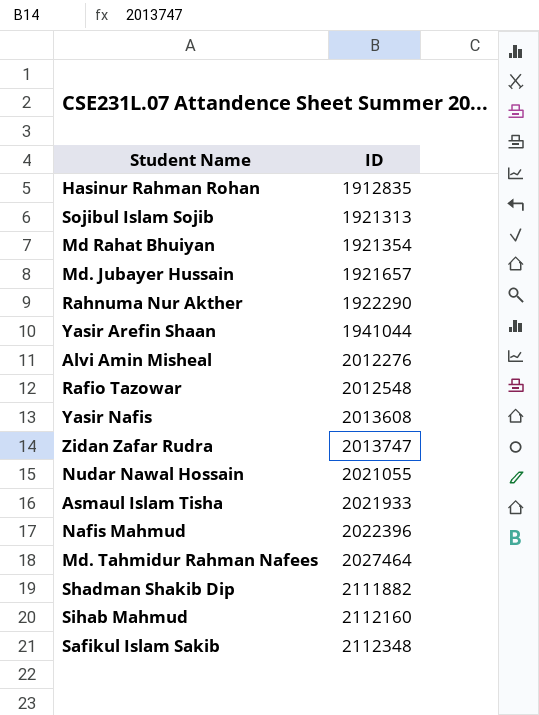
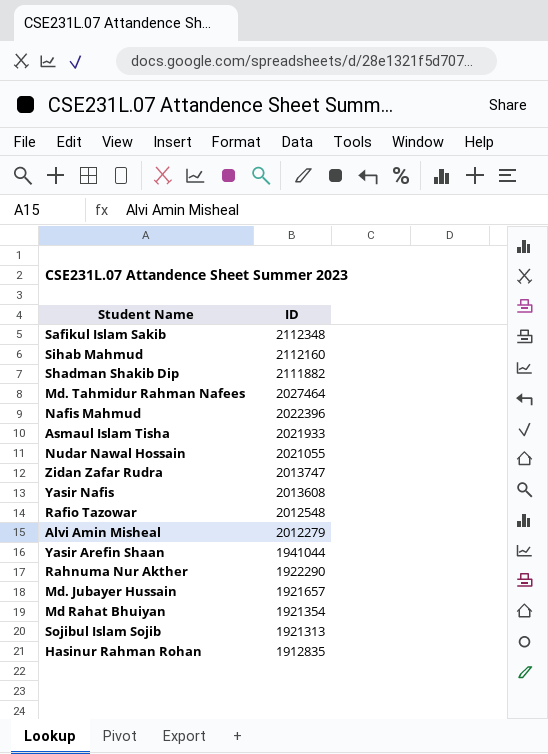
row order: ID ascending -> ID descending
Alvi Amin Misheal | ID: 2012276 -> 2012279

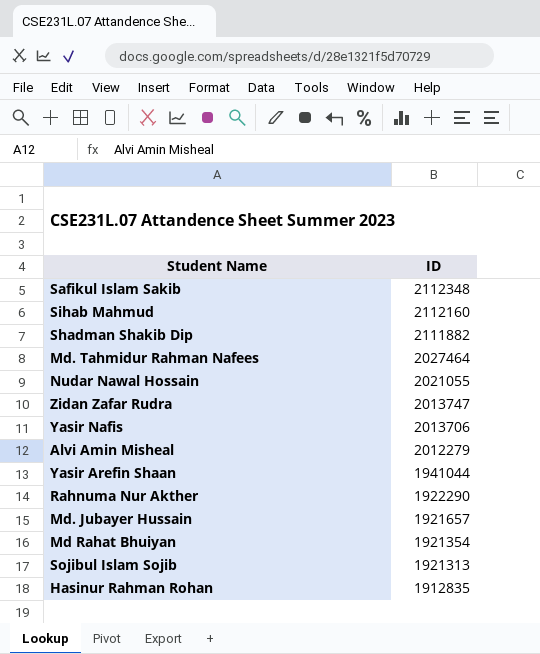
row Nafis Mahmud: 2022396 -> none
row Asmaul Islam Tisha: 2021933 -> none
row Rafio Tazowar: 2012548 -> none
Yasir Nafis | ID: 2013608 -> 2013706

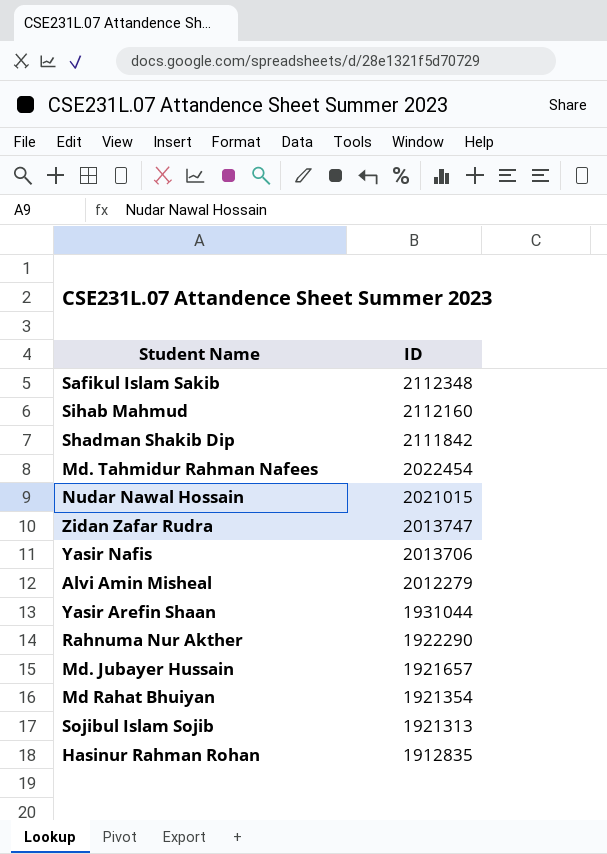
Shadman Shakib Dip | ID: 2111882 -> 2111842
Md. Tahmidur Rahman Nafees | ID: 2027464 -> 2022454
Nudar Nawal Hossain | ID: 2021055 -> 2021015
Yasir Arefin Shaan | ID: 1941044 -> 1931044

